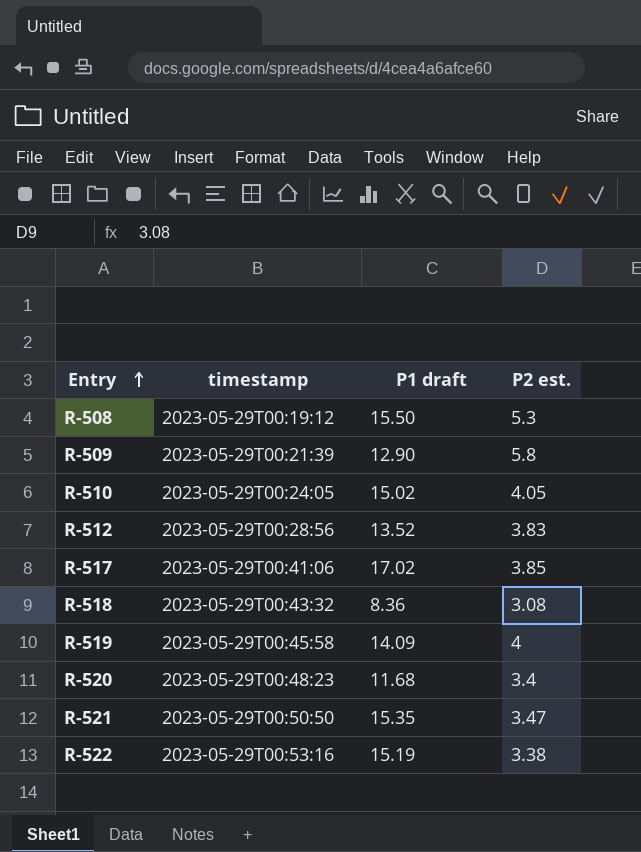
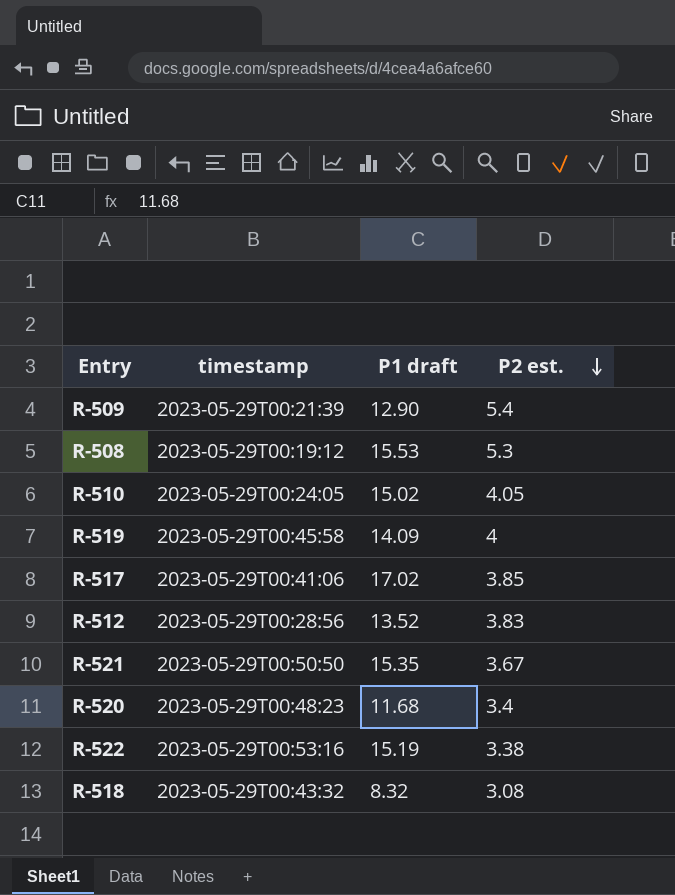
row order: Entry ascending -> P2 est. descending
R-509 | P2 est.: 5.8 -> 5.4
R-508 | P1 draft: 15.50 -> 15.53
R-521 | P2 est.: 3.47 -> 3.67
R-518 | P1 draft: 8.36 -> 8.32

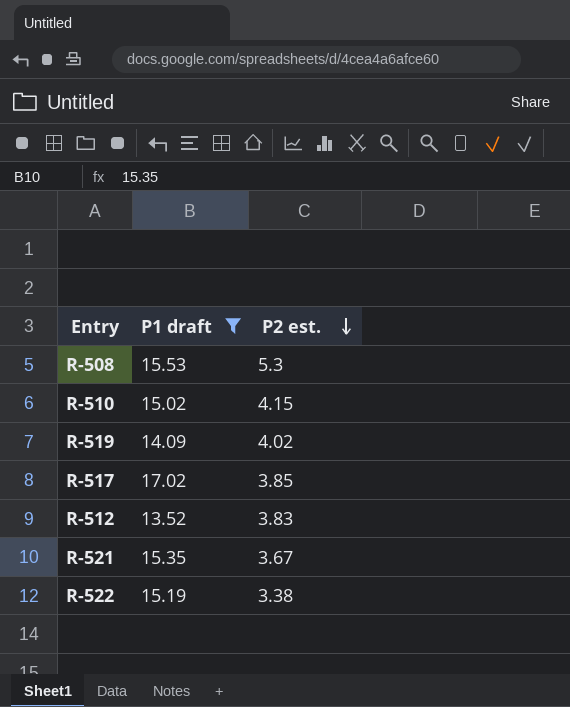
filter: none -> P1 draft >= 13.52
column timestamp | position: 2 -> none
R-510 | P2 est.: 4.05 -> 4.15
R-519 | P2 est.: 4 -> 4.02

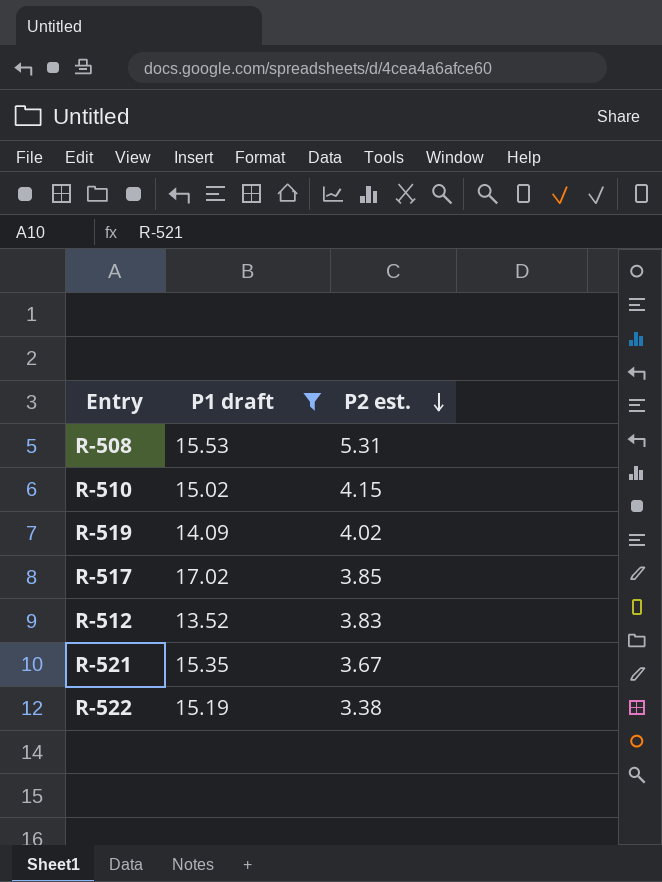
R-508 | P2 est.: 5.3 -> 5.31

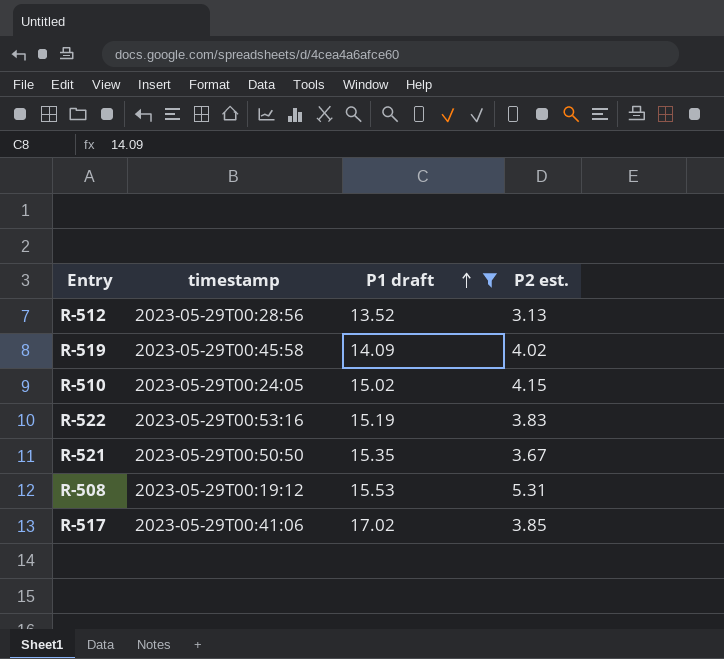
row order: P2 est. descending -> P1 draft ascending
column timestamp | position: none -> 2
R-512 | P2 est.: 3.83 -> 3.13
R-522 | P2 est.: 3.38 -> 3.83

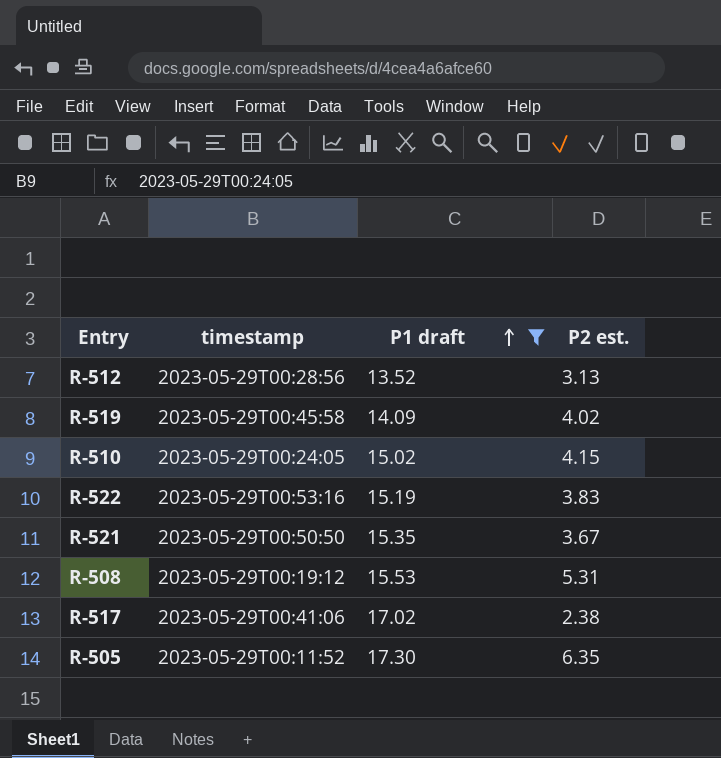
R-517 | P2 est.: 3.85 -> 2.38
row R-505: none -> 2023-05-29T00:11:52 | 17.30 | 6.35

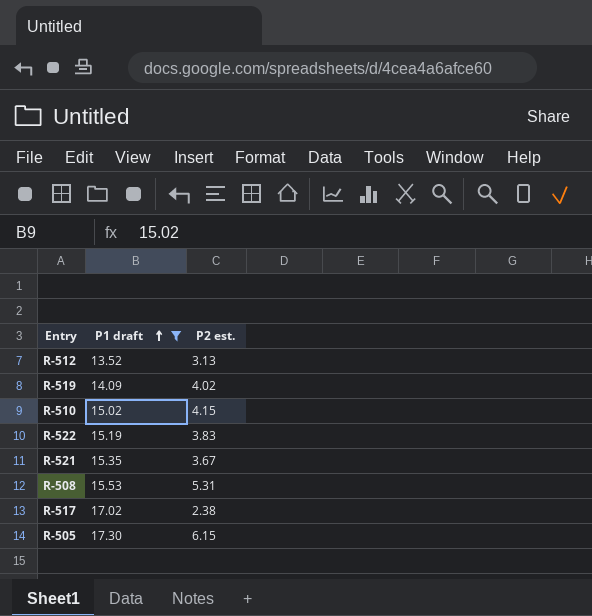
column timestamp | position: 2 -> none
R-505 | P2 est.: 6.35 -> 6.15

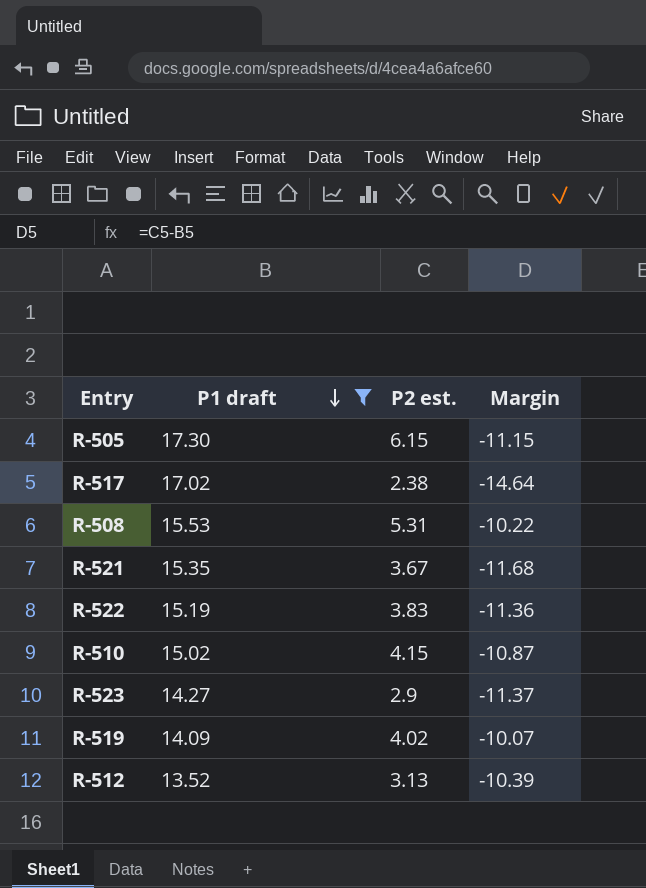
row order: P1 draft ascending -> P1 draft descending
column Margin | formula: none -> [P2 est.] - [P1 draft]
row R-523: none -> 14.27 | 2.9 | -11.37

